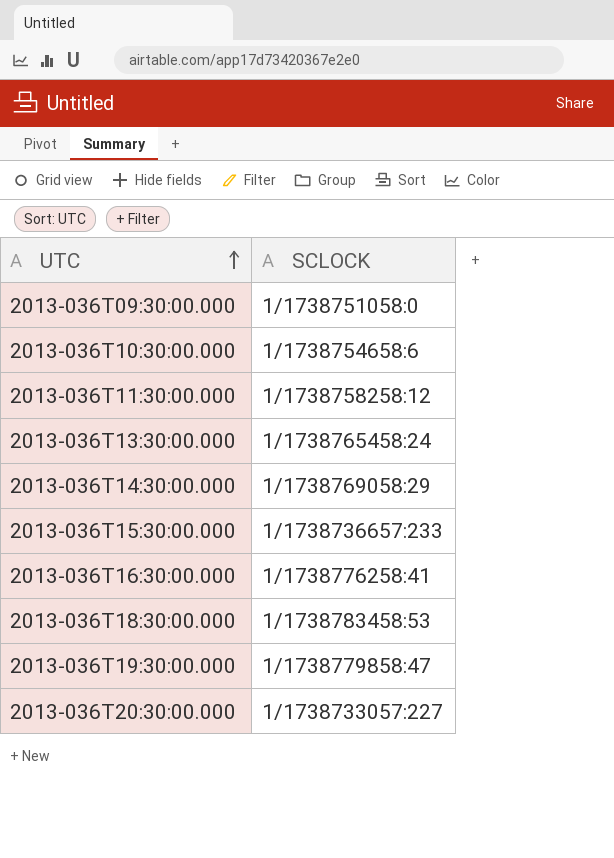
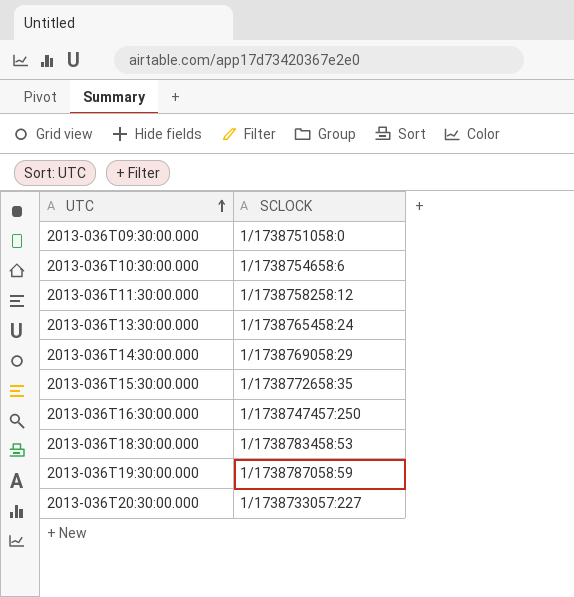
2013-036T15:30:00.000 | SCLOCK: 1/1738736657:233 -> 1/1738772658:35
2013-036T16:30:00.000 | SCLOCK: 1/1738776258:41 -> 1/1738747457:250
2013-036T19:30:00.000 | SCLOCK: 1/1738779858:47 -> 1/1738787058:59

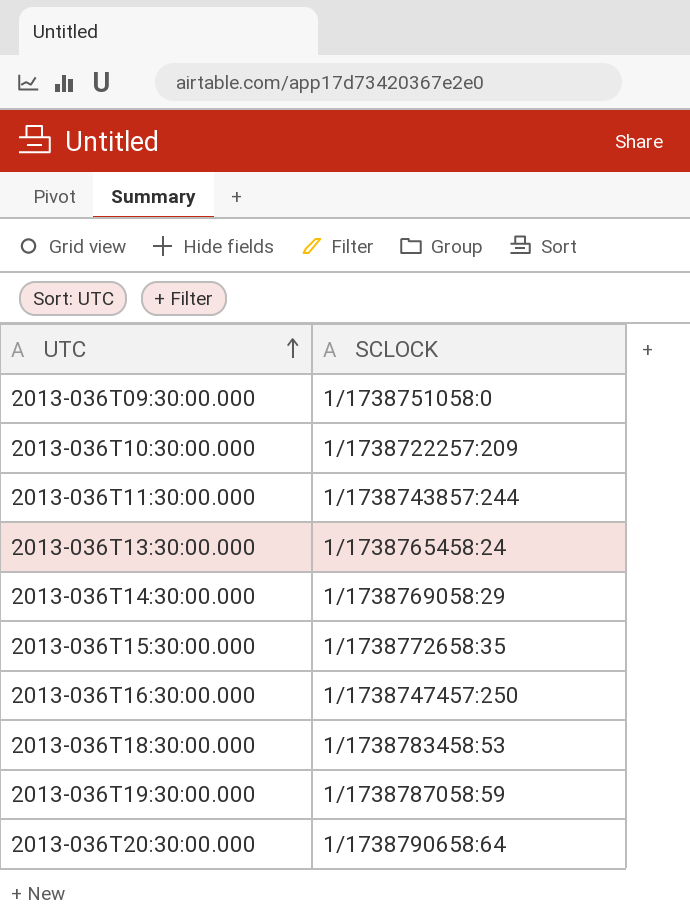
2013-036T10:30:00.000 | SCLOCK: 1/1738754658:6 -> 1/1738722257:209
2013-036T11:30:00.000 | SCLOCK: 1/1738758258:12 -> 1/1738743857:244
2013-036T20:30:00.000 | SCLOCK: 1/1738733057:227 -> 1/1738790658:64

